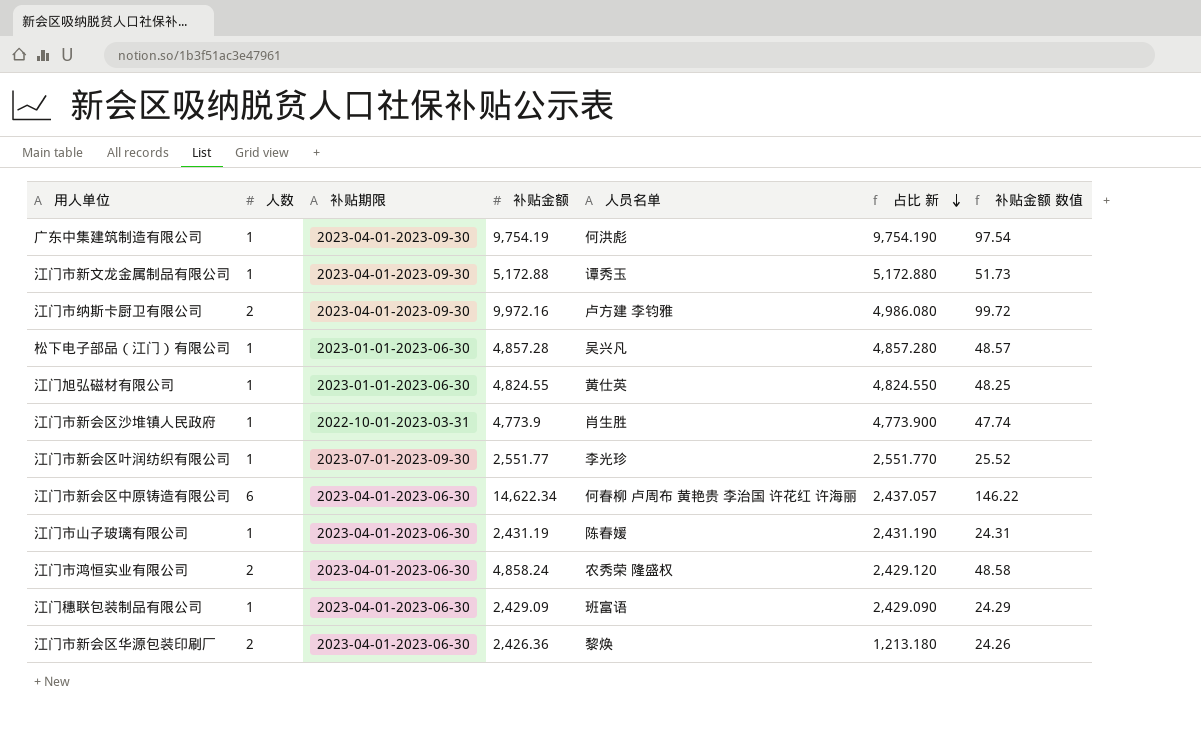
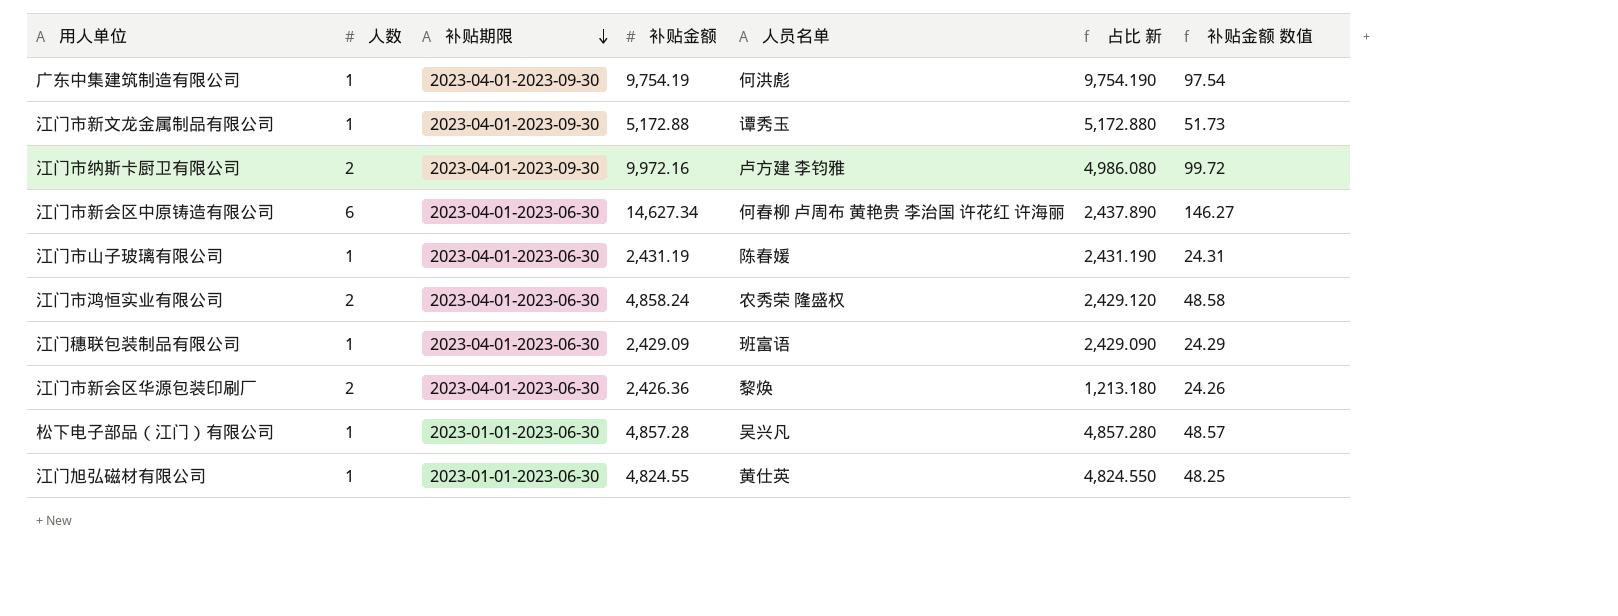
row order: 占比 新 descending -> 补贴期限 descending
row 江门市新会区沙堆镇人民政府: 1 | 2022-10-01-2023-03-31 | 4,773.9 | 肖生胜 | 4,773.900 | 47.74 -> none
row 江门市新会区叶润纺织有限公司: 1 | 2023-07-01-2023-09-30 | 2,551.77 | 李光珍 | 2,551.770 | 25.52 -> none
江门市新会区中原铸造有限公司 | 补贴金额: 14,622.34 -> 14,627.34
江门市新会区中原铸造有限公司 | 占比 新: 2,437.057 -> 2,437.890
江门市新会区中原铸造有限公司 | 补贴金额 数值: 146.22 -> 146.27

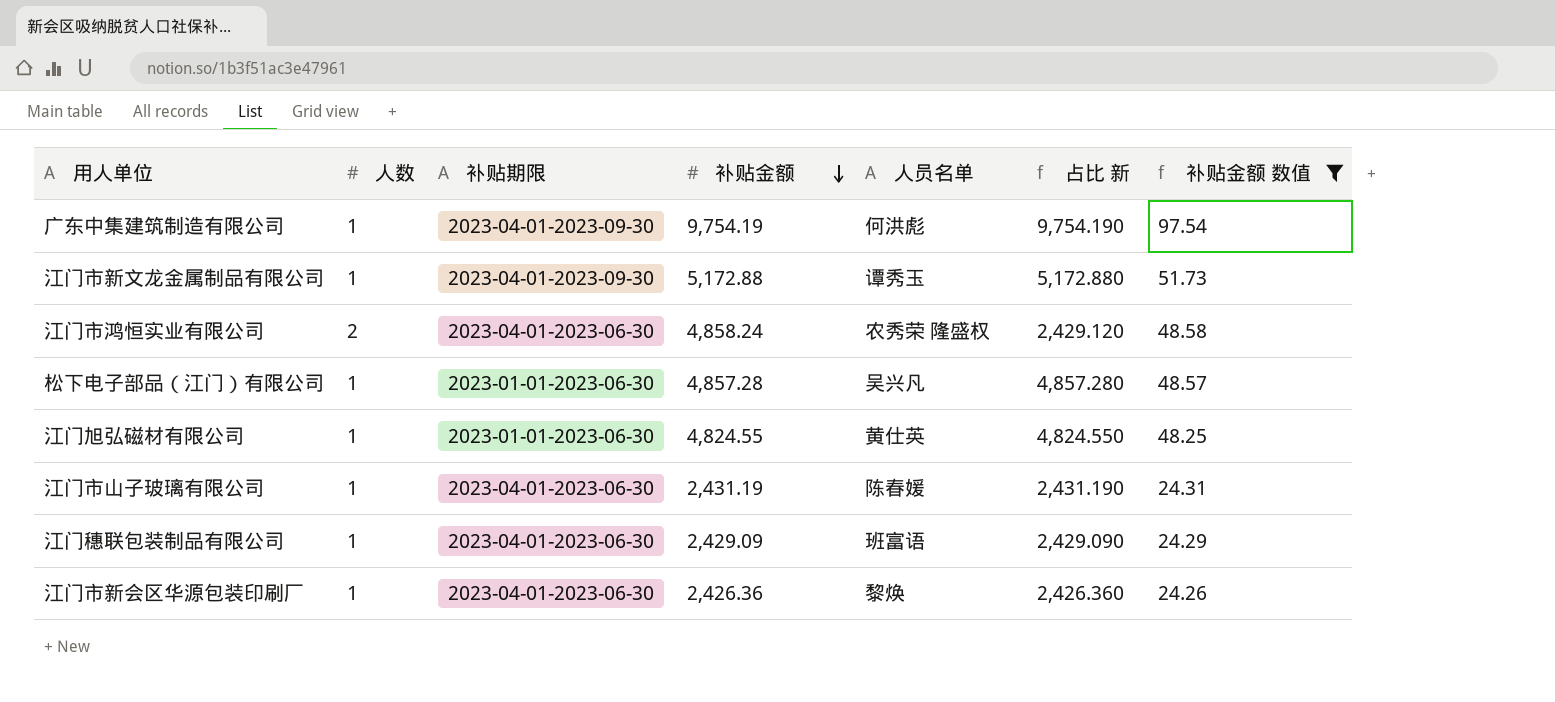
filter: none -> 补贴金额 数值 <= 97.54
row order: 补贴期限 descending -> 补贴金额 descending
江门市新会区华源包装印刷厂 | 人数: 2 -> 1
江门市新会区华源包装印刷厂 | 占比 新: 1,213.180 -> 2,426.360

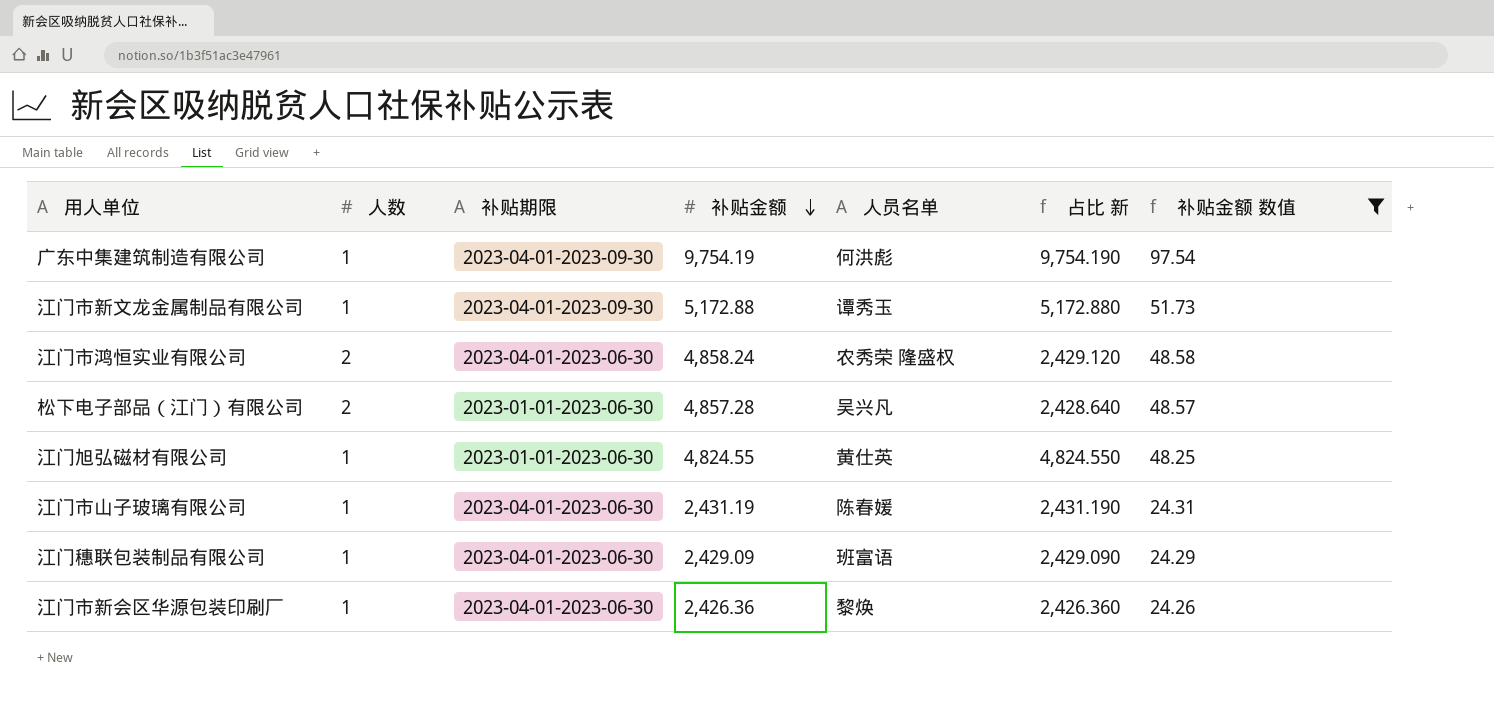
松下电子部品（江门）有限公司 | 人数: 1 -> 2
松下电子部品（江门）有限公司 | 占比 新: 4,857.280 -> 2,428.640

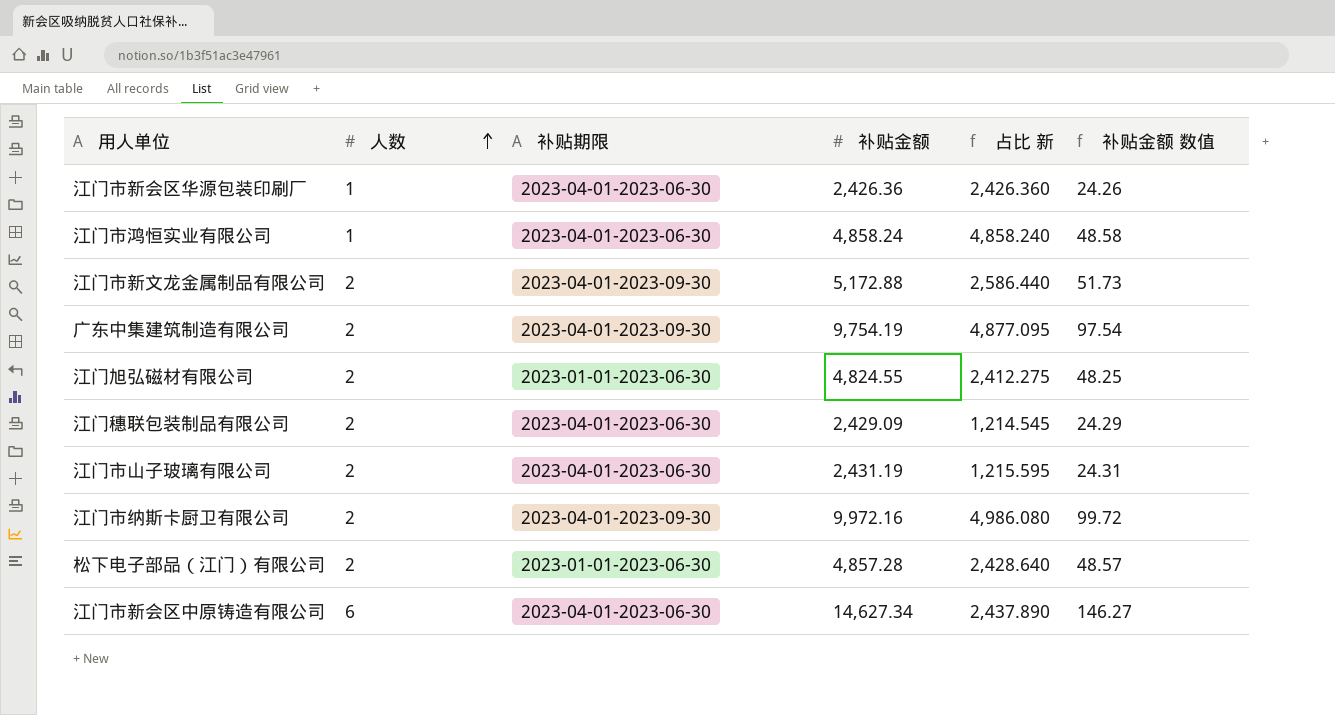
filter: 补贴金额 数值 <= 97.54 -> none
row order: 补贴金额 descending -> 人数 ascending
column 人员名单 | position: 5 -> none
江门市鸿恒实业有限公司 | 人数: 2 -> 1
江门市鸿恒实业有限公司 | 占比 新: 2,429.120 -> 4,858.240
江门市新文龙金属制品有限公司 | 人数: 1 -> 2
江门市新文龙金属制品有限公司 | 占比 新: 5,172.880 -> 2,586.440
广东中集建筑制造有限公司 | 人数: 1 -> 2
广东中集建筑制造有限公司 | 占比 新: 9,754.190 -> 4,877.095
江门旭弘磁材有限公司 | 人数: 1 -> 2
江门旭弘磁材有限公司 | 占比 新: 4,824.550 -> 2,412.275
江门穗联包装制品有限公司 | 人数: 1 -> 2
江门穗联包装制品有限公司 | 占比 新: 2,429.090 -> 1,214.545
江门市山子玻璃有限公司 | 人数: 1 -> 2
江门市山子玻璃有限公司 | 占比 新: 2,431.190 -> 1,215.595

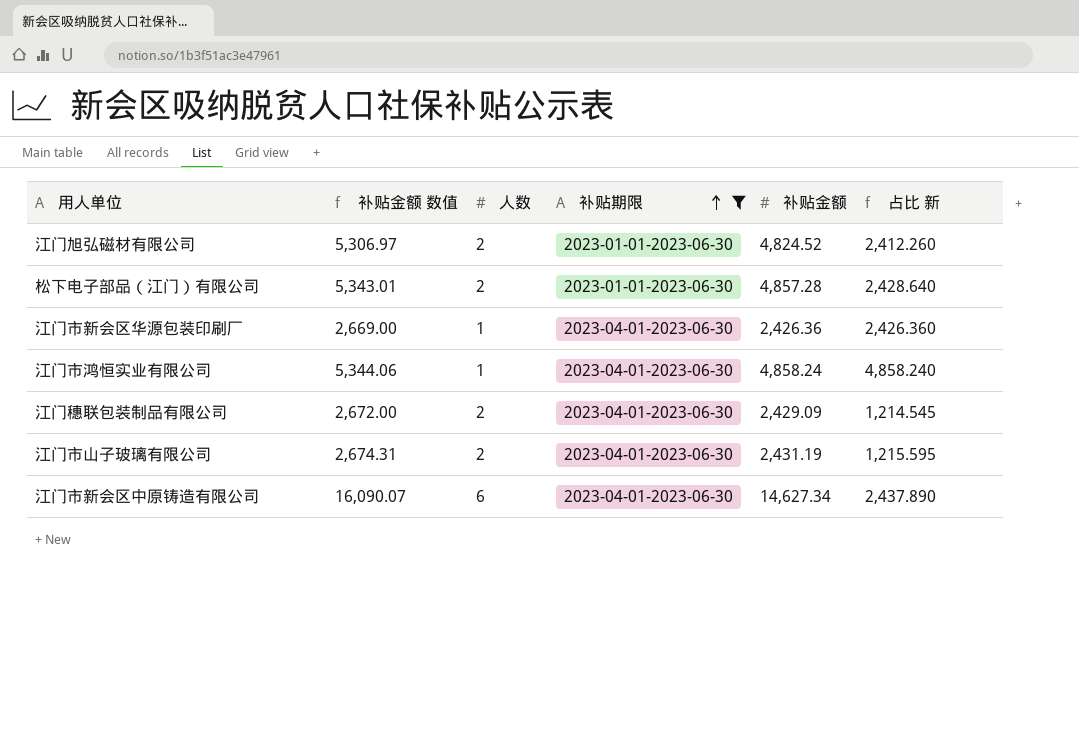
filter: none -> 补贴期限 != 2023-04-01-2023-09-30
row order: 人数 ascending -> 补贴期限 ascending
column 补贴金额 数值 | formula: [补贴金额] * 0.01 -> [补贴金额] * 1.1
column 补贴金额 数值 | position: 6 -> 2
江门旭弘磁材有限公司 | 补贴金额: 4,824.55 -> 4,824.52
江门旭弘磁材有限公司 | 占比 新: 2,412.275 -> 2,412.260

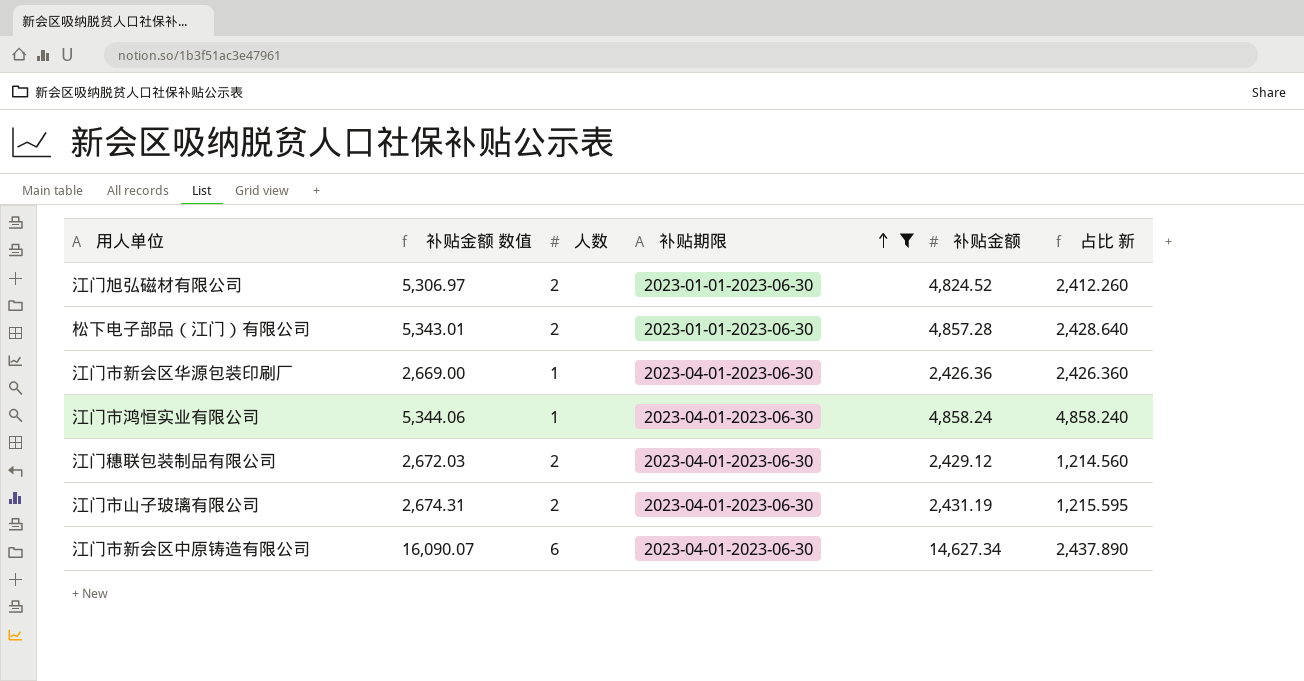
江门穗联包装制品有限公司 | 补贴金额 数值: 2,672.00 -> 2,672.03
江门穗联包装制品有限公司 | 补贴金额: 2,429.09 -> 2,429.12
江门穗联包装制品有限公司 | 占比 新: 1,214.545 -> 1,214.560

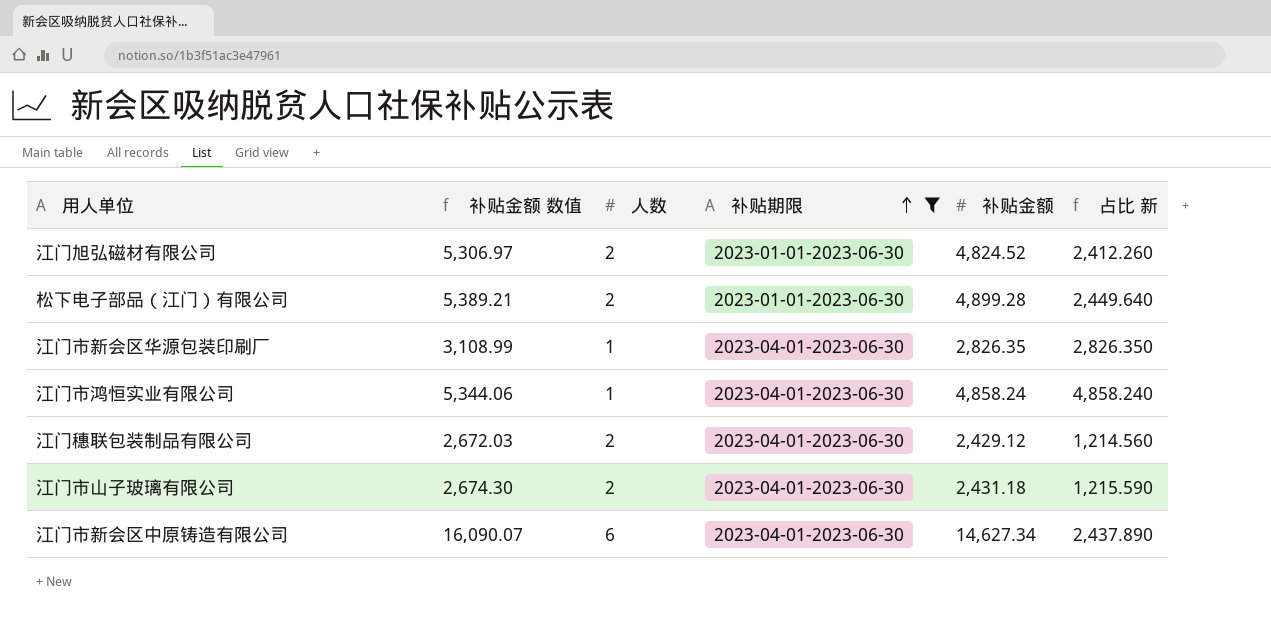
松下电子部品（江门）有限公司 | 补贴金额 数值: 5,343.01 -> 5,389.21
松下电子部品（江门）有限公司 | 补贴金额: 4,857.28 -> 4,899.28
松下电子部品（江门）有限公司 | 占比 新: 2,428.640 -> 2,449.640
江门市新会区华源包装印刷厂 | 补贴金额 数值: 2,669.00 -> 3,108.99
江门市新会区华源包装印刷厂 | 补贴金额: 2,426.36 -> 2,826.35
江门市新会区华源包装印刷厂 | 占比 新: 2,426.360 -> 2,826.350
江门市山子玻璃有限公司 | 补贴金额 数值: 2,674.31 -> 2,674.30
江门市山子玻璃有限公司 | 补贴金额: 2,431.19 -> 2,431.18
江门市山子玻璃有限公司 | 占比 新: 1,215.595 -> 1,215.590

